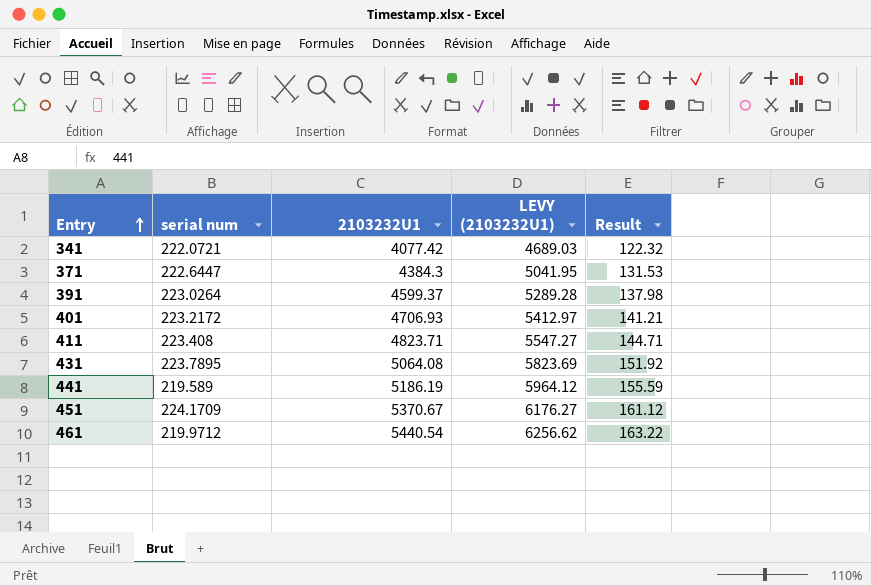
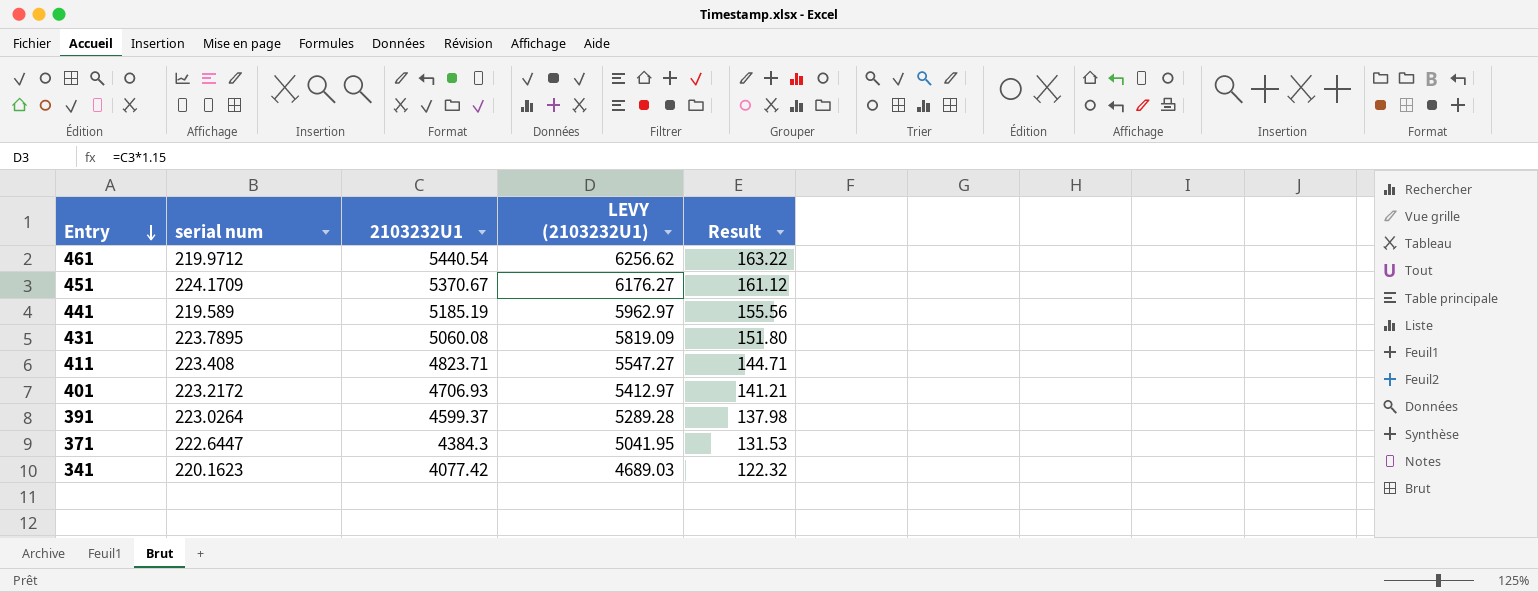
row order: Entry ascending -> Entry descending
441 | 2103232U1: 5186.19 -> 5185.19
441 | LEVY (2103232U1): 5964.12 -> 5962.97
441 | Result: 155.59 -> 155.56
431 | 2103232U1: 5064.08 -> 5060.08
431 | LEVY (2103232U1): 5823.69 -> 5819.09
431 | Result: 151.92 -> 151.80
341 | serial num: 222.0721 -> 220.1623

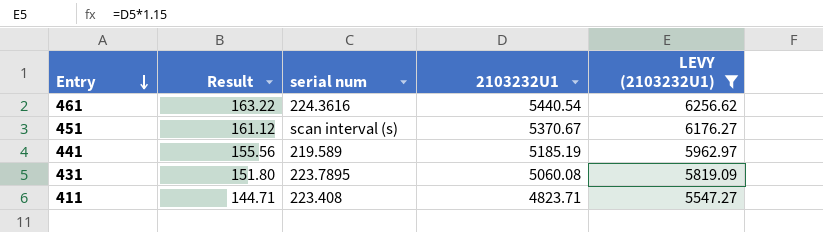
filter: none -> LEVY (2103232U1) >= 5547.27
column Result | position: 5 -> 2
461 | serial num: 219.9712 -> 224.3616
451 | serial num: 224.1709 -> scan interval (s)

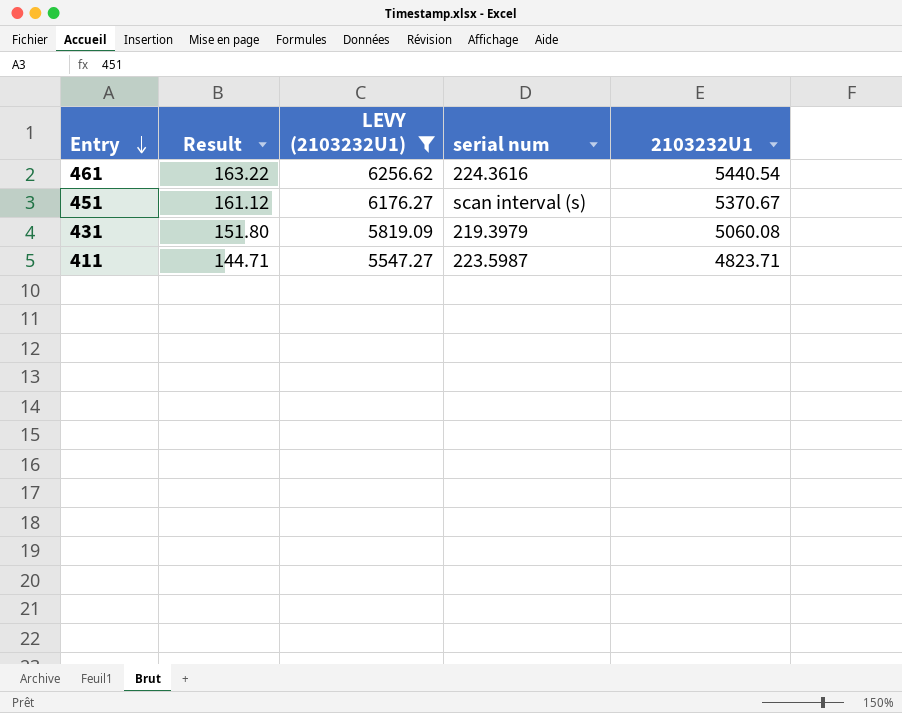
column LEVY (2103232U1) | position: 5 -> 3
row 441: 155.56 | 219.589 | 5185.19 | 5962.97 -> none
431 | serial num: 223.7895 -> 219.3979
411 | serial num: 223.408 -> 223.5987

